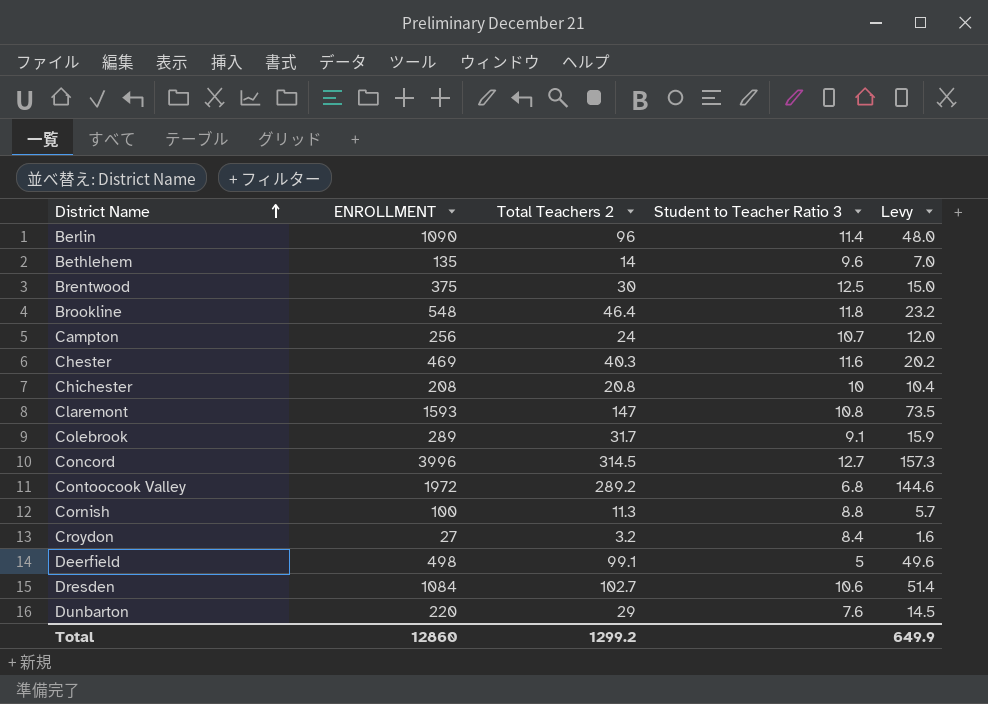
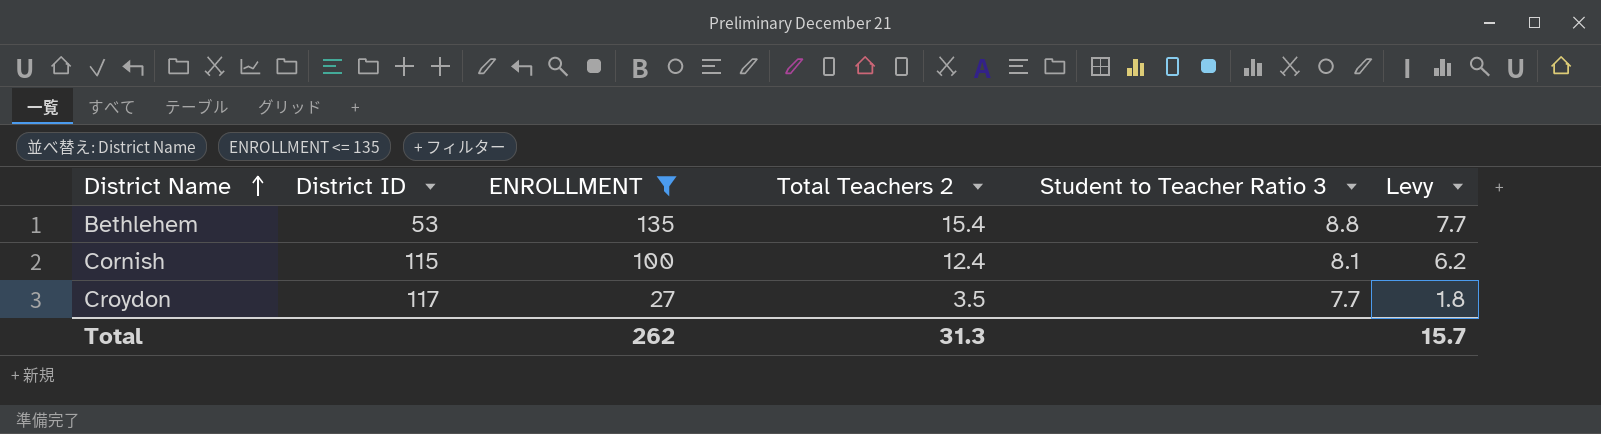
filter: none -> ENROLLMENT <= 135
column District ID | position: none -> 2
Bethlehem | Total Teachers 2: 14 -> 15.4
Bethlehem | Student to Teacher Ratio 3: 9.6 -> 8.8
Bethlehem | Levy: 7.0 -> 7.7
Cornish | Total Teachers 2: 11.3 -> 12.4
Cornish | Student to Teacher Ratio 3: 8.8 -> 8.1
Cornish | Levy: 5.7 -> 6.2
Croydon | Total Teachers 2: 3.2 -> 3.5
Croydon | Student to Teacher Ratio 3: 8.4 -> 7.7
Croydon | Levy: 1.6 -> 1.8
Total | ENROLLMENT: 12860 -> 262
Total | Total Teachers 2: 1299.2 -> 31.3
Total | Levy: 649.9 -> 15.7

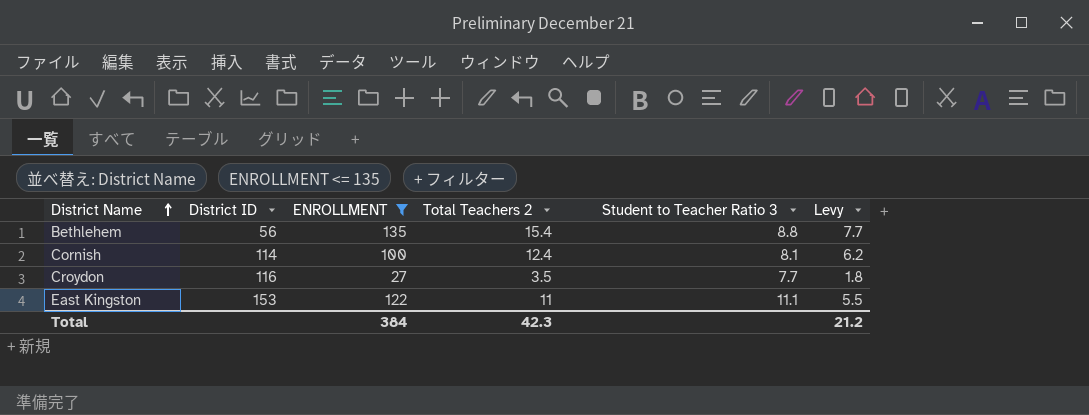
Bethlehem | District ID: 53 -> 56
Cornish | District ID: 115 -> 114
Croydon | District ID: 117 -> 116
row East Kingston: none -> 153 | 122 | 11 | 11.1 | 5.5
Total | ENROLLMENT: 262 -> 384
Total | Total Teachers 2: 31.3 -> 42.3
Total | Levy: 15.7 -> 21.2

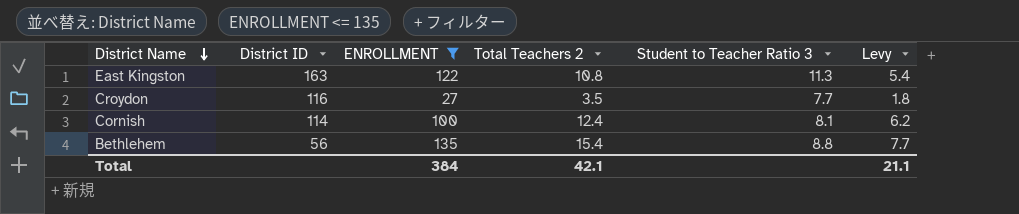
row order: District Name ascending -> District Name descending
East Kingston | District ID: 153 -> 163
East Kingston | Total Teachers 2: 11 -> 10.8
East Kingston | Student to Teacher Ratio 3: 11.1 -> 11.3
East Kingston | Levy: 5.5 -> 5.4
Total | Total Teachers 2: 42.3 -> 42.1
Total | Levy: 21.2 -> 21.1

